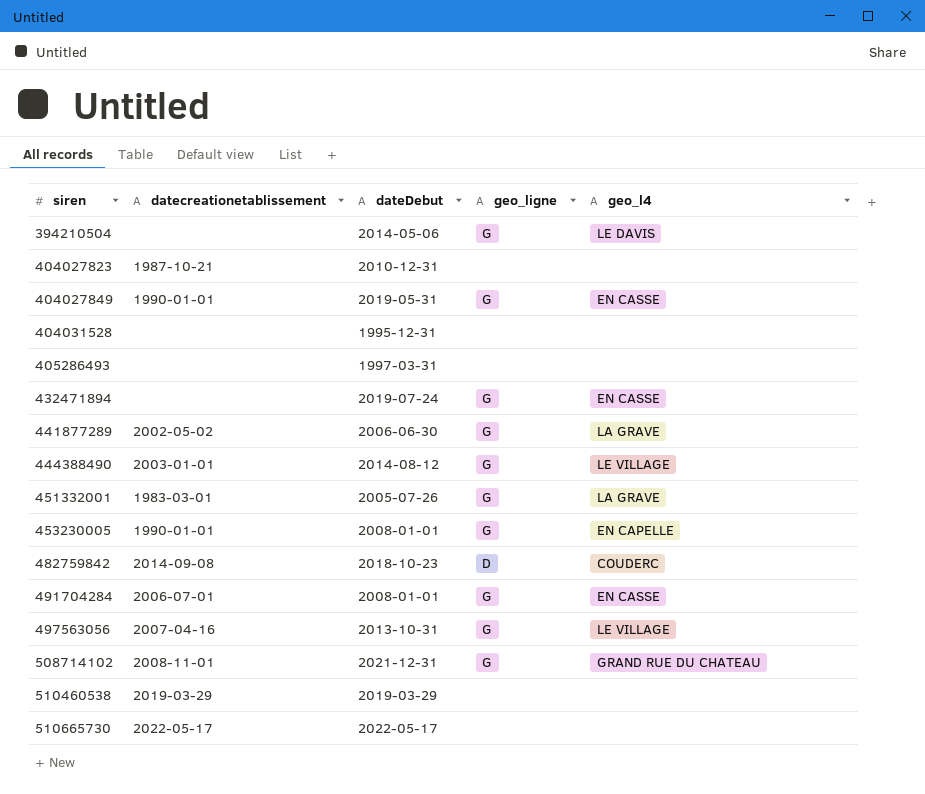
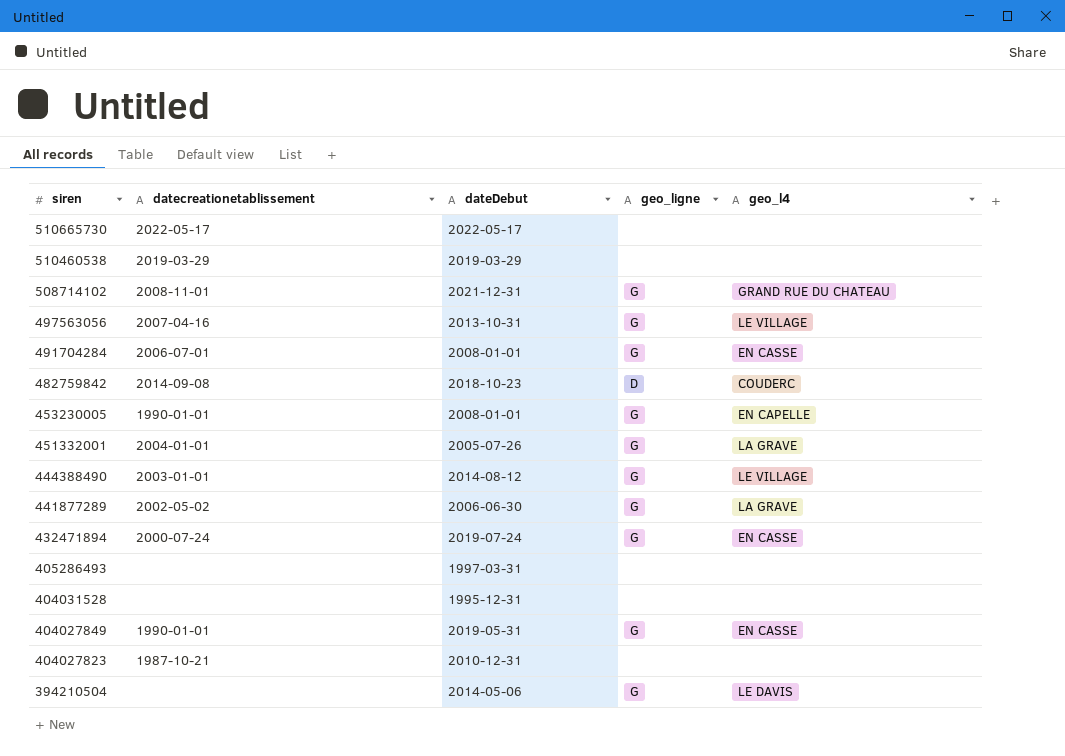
row order: siren ascending -> siren descending
451332001 | datecreationetablissement: 1983-03-01 -> 2004-01-01
432471894 | datecreationetablissement: none -> 2000-07-24

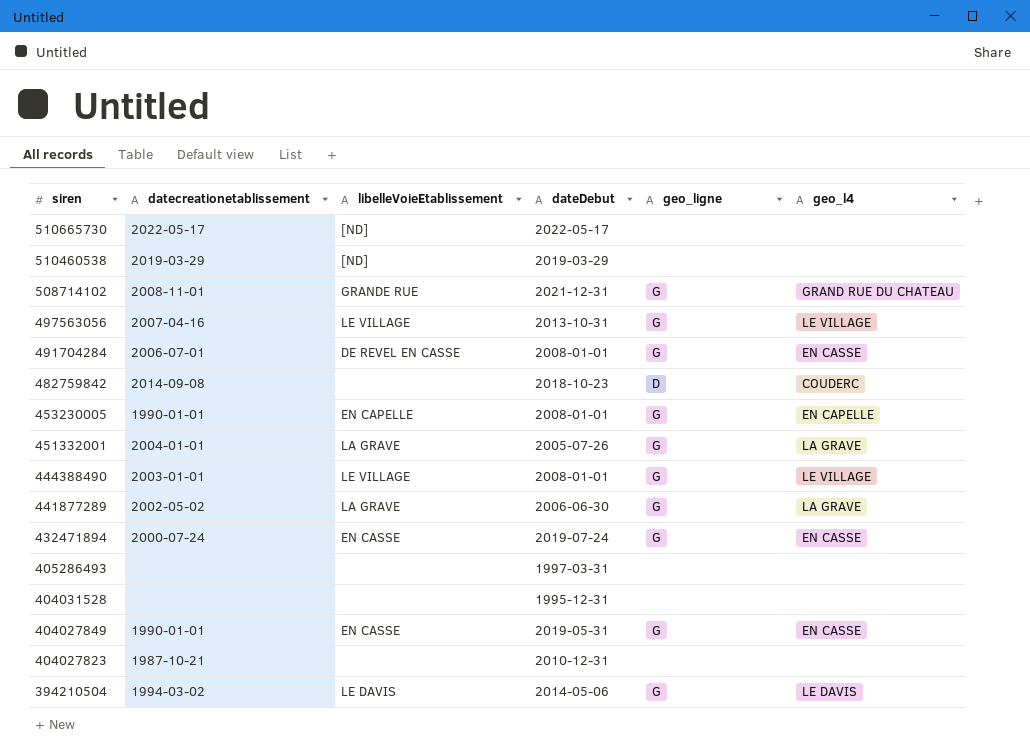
column libelleVoieEtablissement | position: none -> 3
444388490 | dateDebut: 2014-08-12 -> 2008-01-01
394210504 | datecreationetablissement: none -> 1994-03-02

